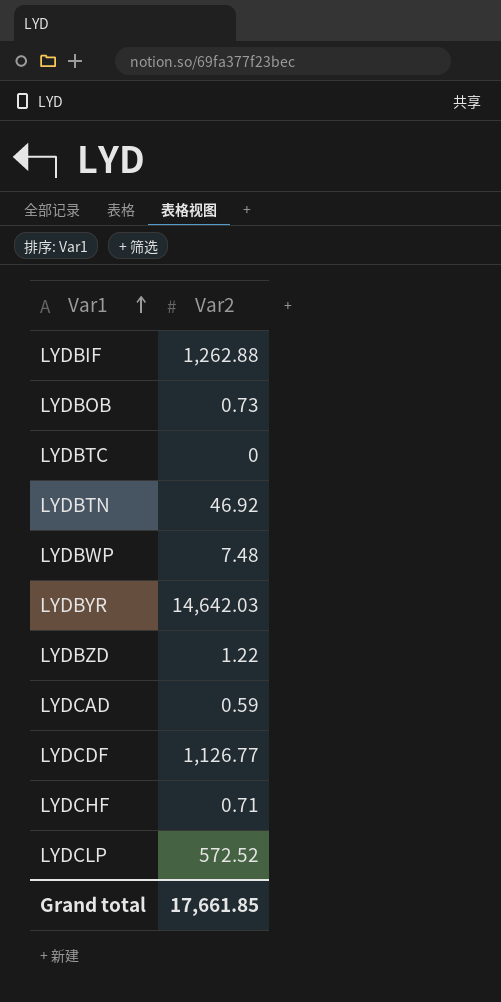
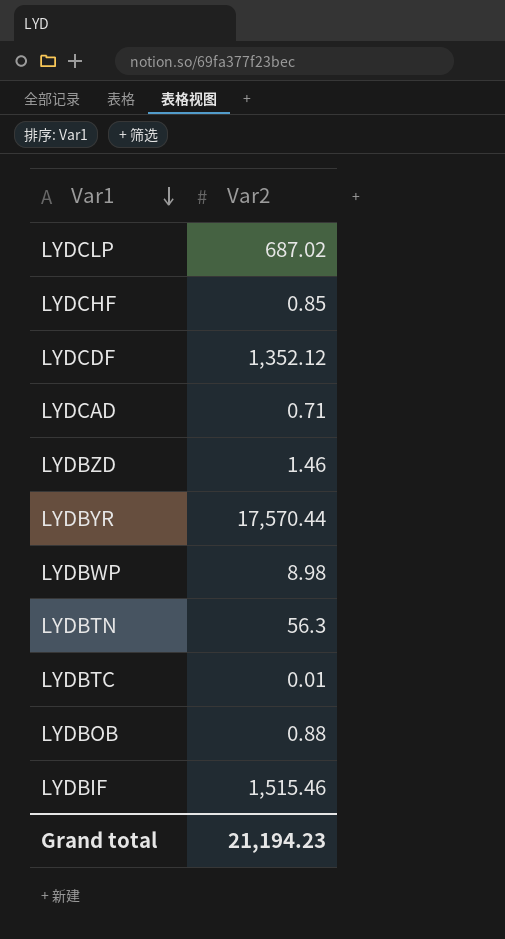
row order: Var1 ascending -> Var1 descending
LYDCLP | Var2: 572.52 -> 687.02
LYDCHF | Var2: 0.71 -> 0.85
LYDCDF | Var2: 1,126.77 -> 1,352.12
LYDCAD | Var2: 0.59 -> 0.71
LYDBZD | Var2: 1.22 -> 1.46
LYDBYR | Var2: 14,642.03 -> 17,570.44
LYDBWP | Var2: 7.48 -> 8.98
LYDBTN | Var2: 46.92 -> 56.3
LYDBTC | Var2: 0 -> 0.01
LYDBOB | Var2: 0.73 -> 0.88
LYDBIF | Var2: 1,262.88 -> 1,515.46
Grand total | Var2: 17,661.85 -> 21,194.23

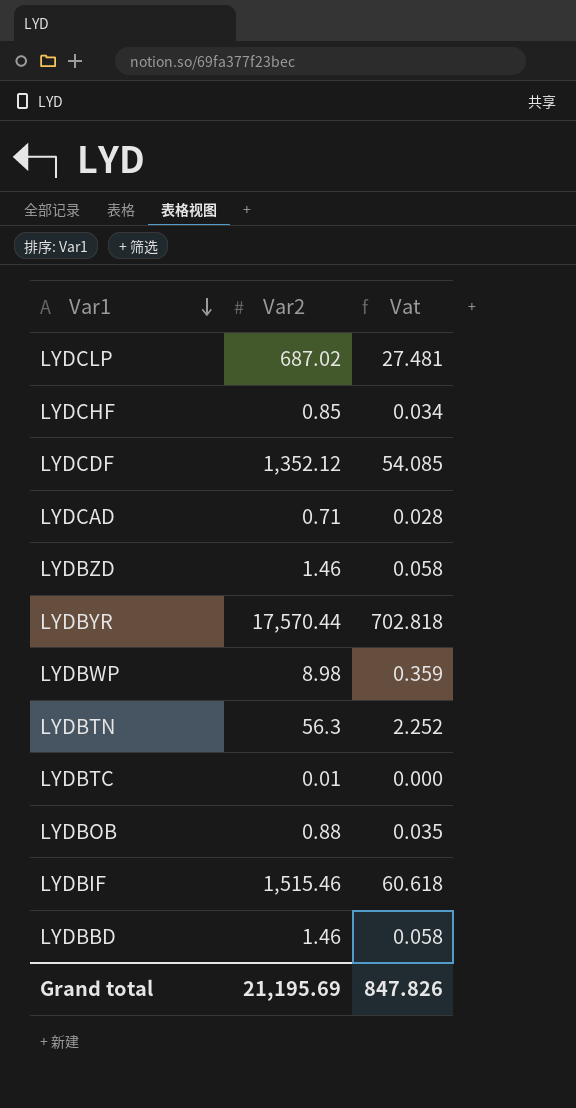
column Vat | formula: none -> [Var2] * 0.04
row LYDBBD: none -> 1.46 | 0.058
Grand total | Var2: 21,194.23 -> 21,195.69

